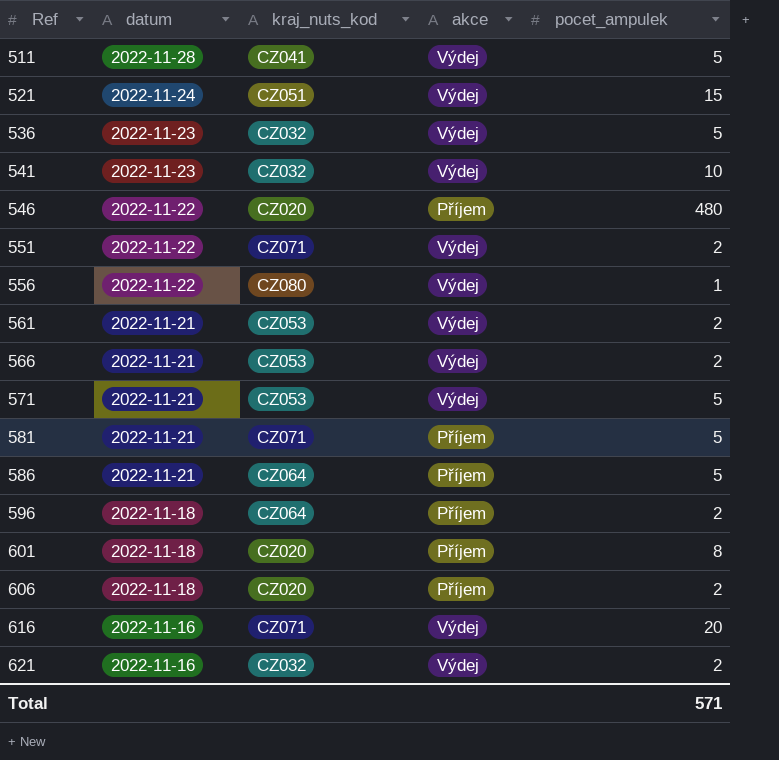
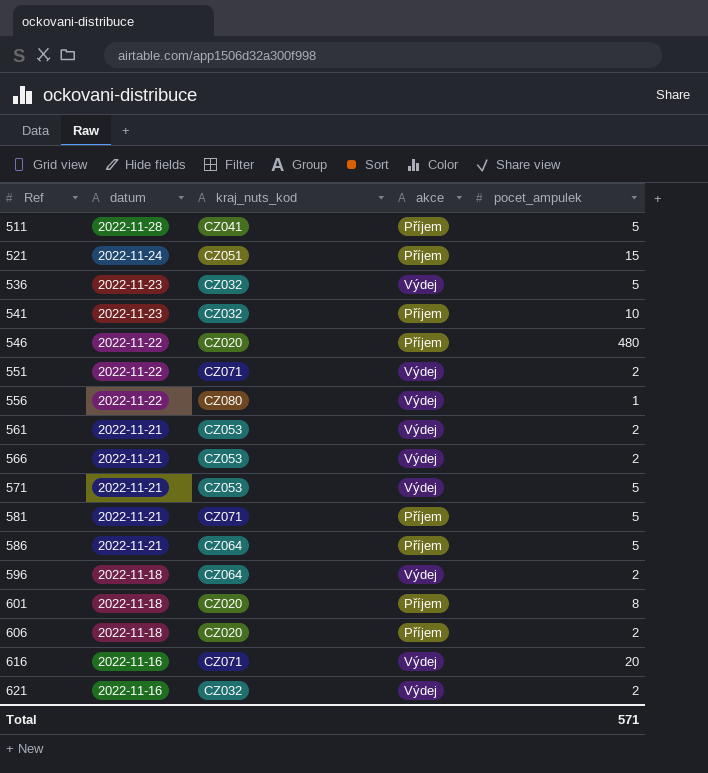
511 | akce: Výdej -> Příjem
521 | akce: Výdej -> Příjem
541 | akce: Výdej -> Příjem
596 | akce: Příjem -> Výdej

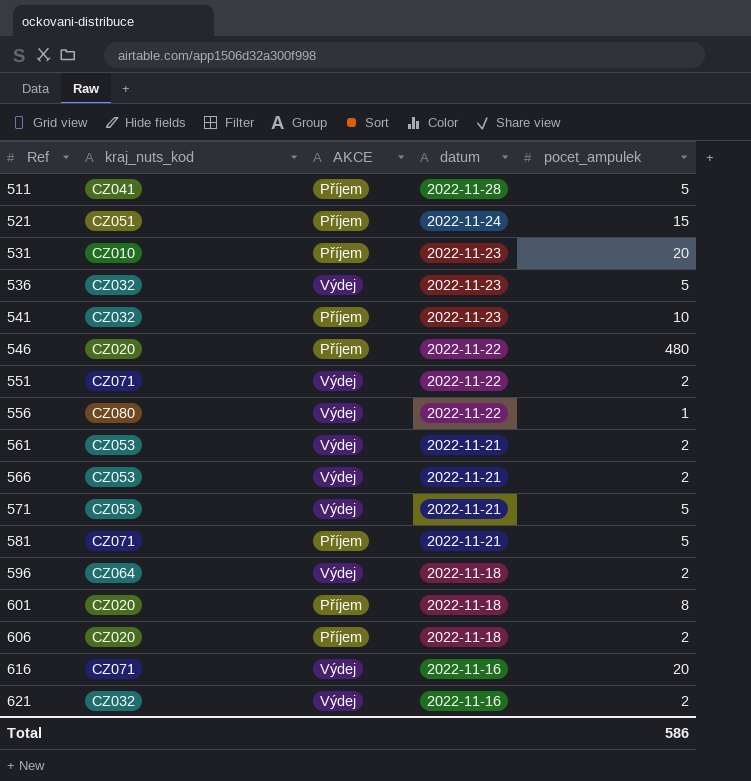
column name: akce -> AKCE
column datum | position: 2 -> 4
row 586: 2022-11-21 | CZ064 | Příjem | 5 -> none
row 531: none -> CZ010 | Příjem | 2022-11-23 | 20
Total | pocet_ampulek: 571 -> 586

